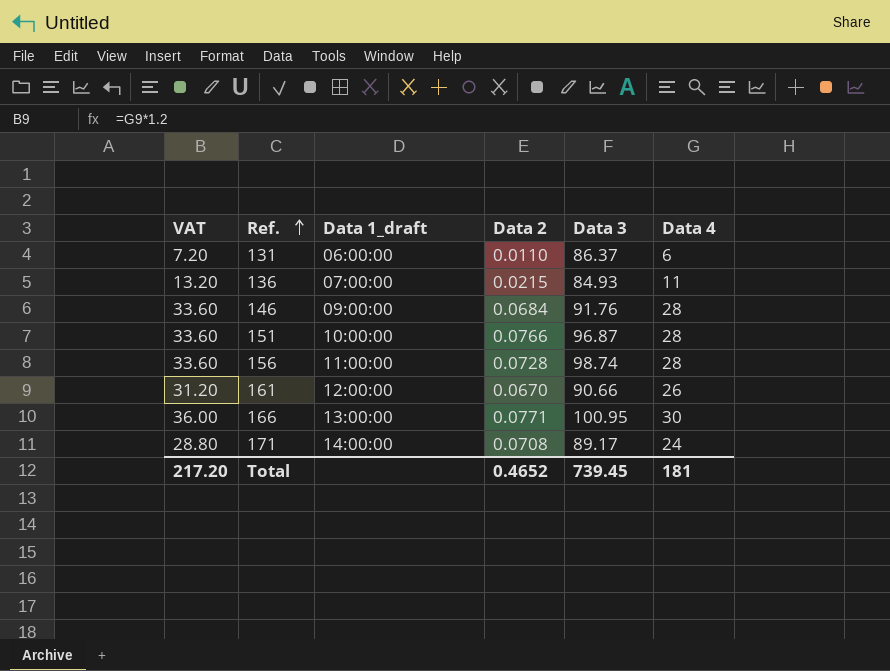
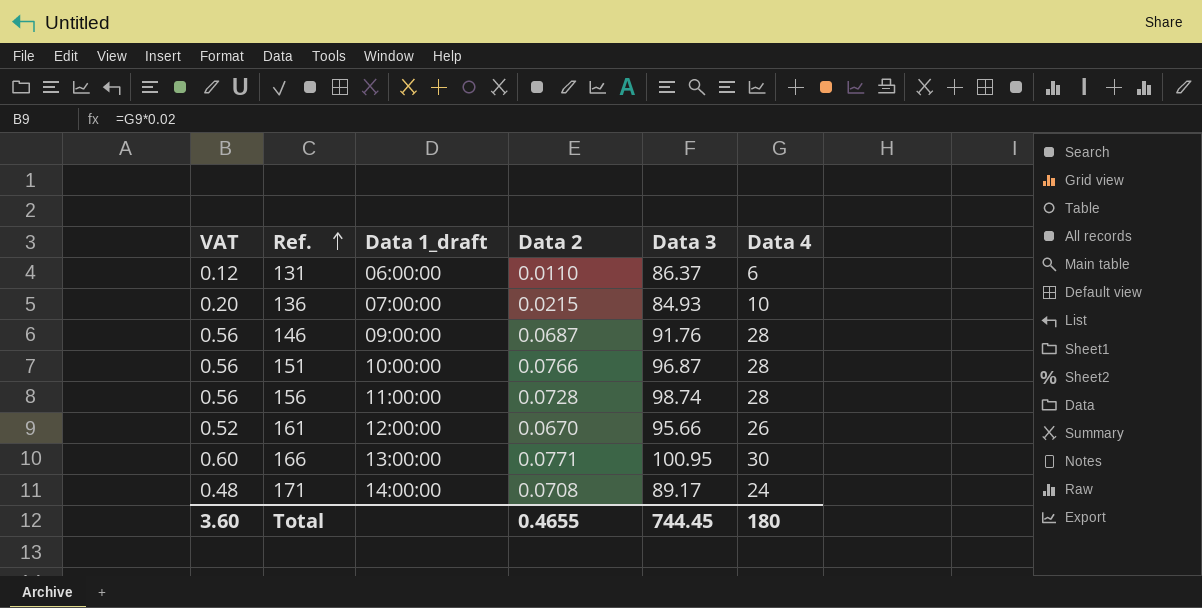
column VAT | formula: [Data 4] * 1.2 -> [Data 4] * 0.02
136 | Data 4: 11 -> 10
146 | Data 2: 0.0684 -> 0.0687
161 | Data 3: 90.66 -> 95.66
Total | VAT: 217.20 -> 3.60
Total | Data 2: 0.4652 -> 0.4655
Total | Data 3: 739.45 -> 744.45
Total | Data 4: 181 -> 180

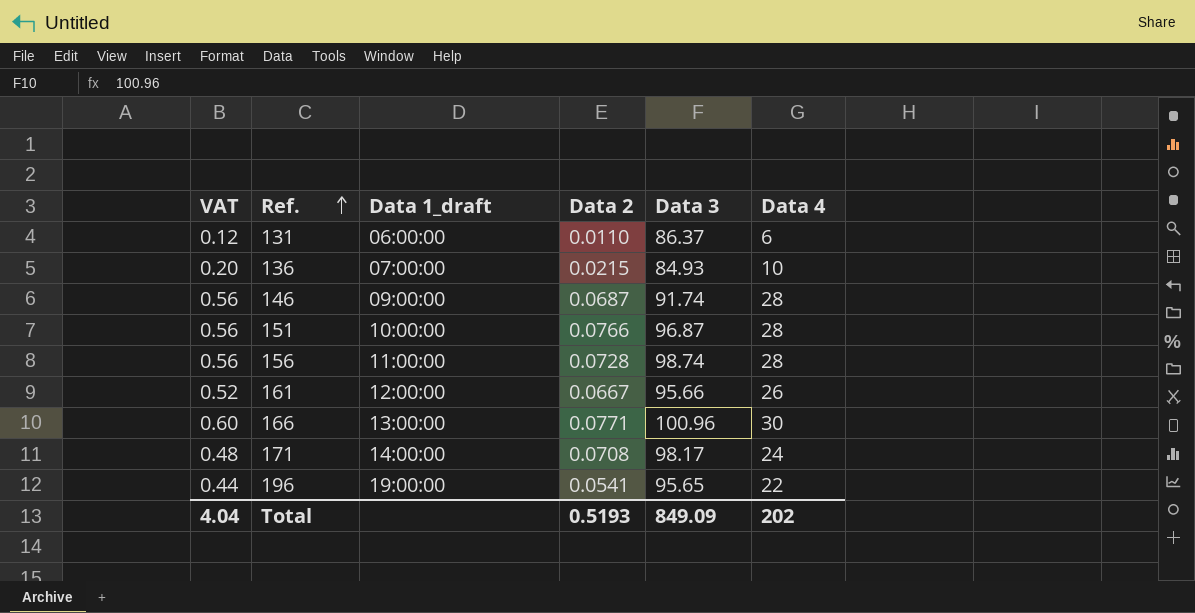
146 | Data 3: 91.76 -> 91.74
161 | Data 2: 0.0670 -> 0.0667
166 | Data 3: 100.95 -> 100.96
171 | Data 3: 89.17 -> 98.17
row 196: none -> 0.44 | 19:00:00 | 0.0541 | 95.65 | 22
Total | VAT: 3.60 -> 4.04
Total | Data 2: 0.4655 -> 0.5193
Total | Data 3: 744.45 -> 849.09
Total | Data 4: 180 -> 202

